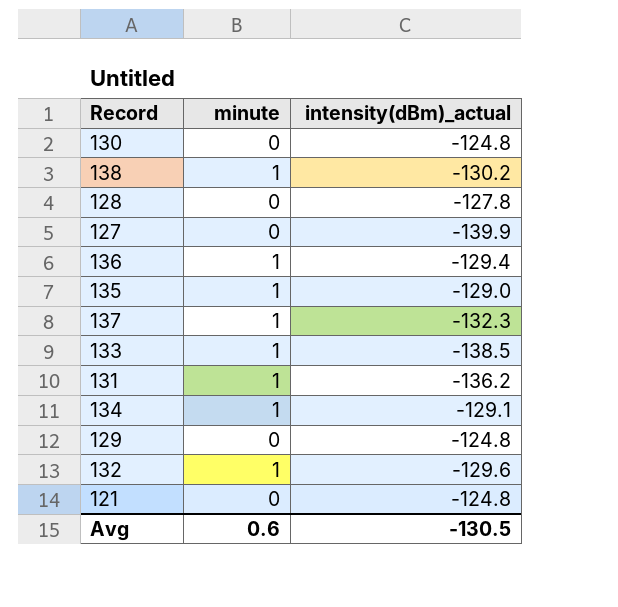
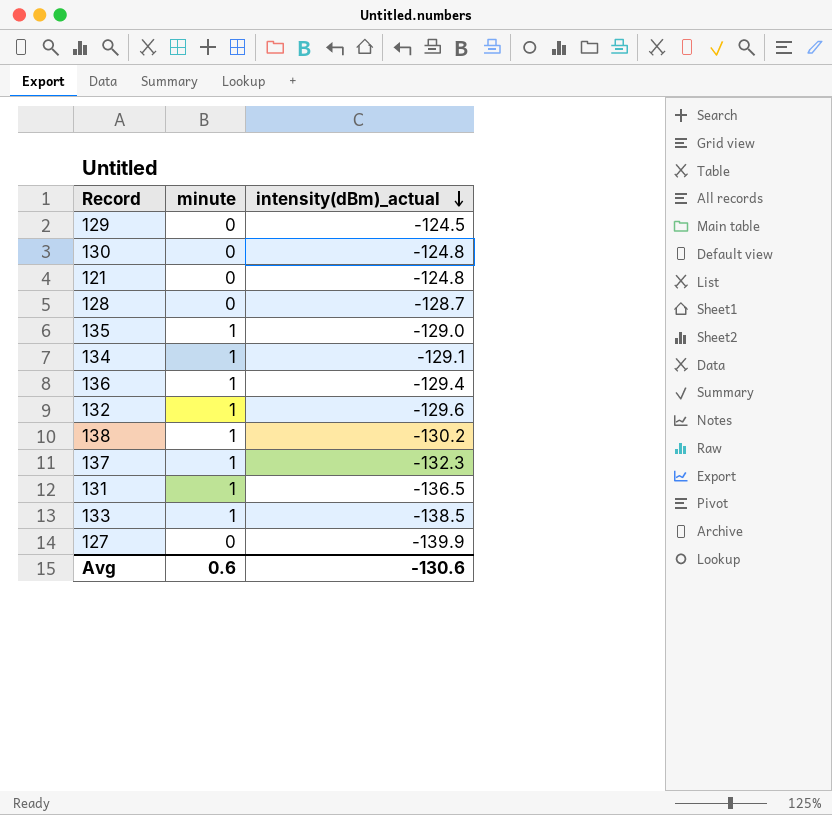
row order: none -> intensity(dBm)_actual descending
129 | intensity(dBm)_actual: -124.8 -> -124.5
128 | intensity(dBm)_actual: -127.8 -> -128.7
131 | intensity(dBm)_actual: -136.2 -> -136.5
Avg | intensity(dBm)_actual: -130.5 -> -130.6

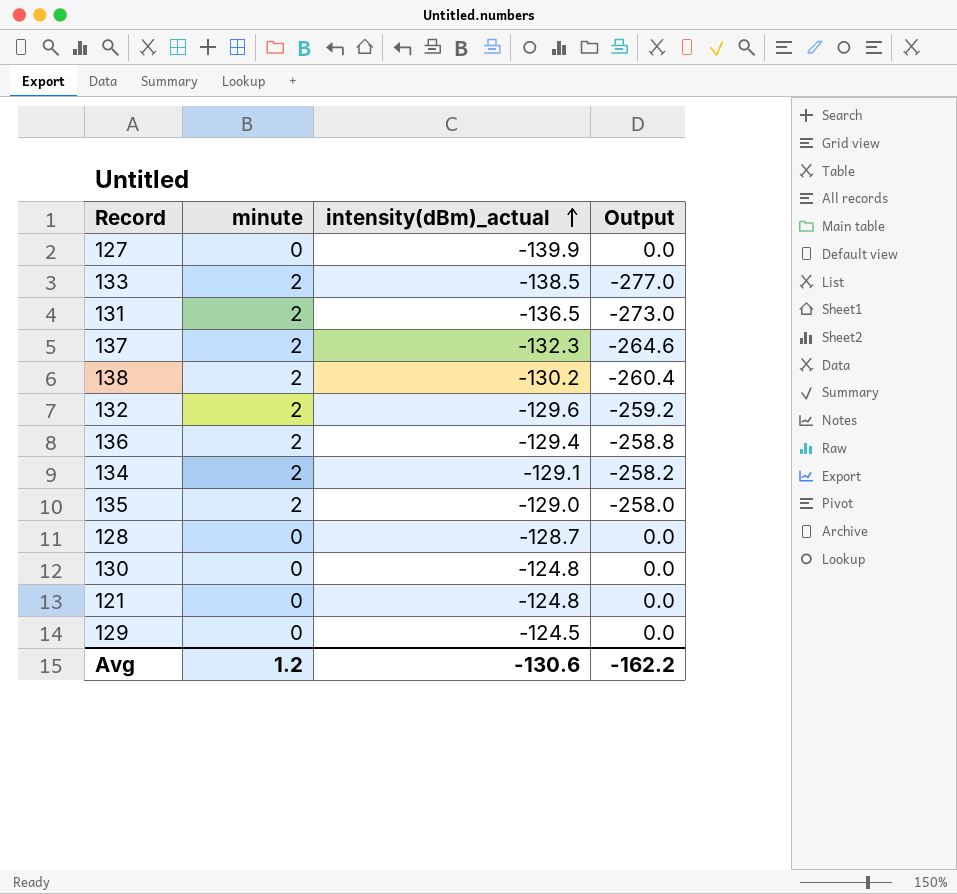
row order: intensity(dBm)_actual descending -> intensity(dBm)_actual ascending
column Output | formula: none -> [minute] * [intensity(dBm)_actual]
133 | minute: 1 -> 2
131 | minute: 1 -> 2
137 | minute: 1 -> 2
138 | minute: 1 -> 2
132 | minute: 1 -> 2
136 | minute: 1 -> 2
134 | minute: 1 -> 2
135 | minute: 1 -> 2
Avg | minute: 0.6 -> 1.2

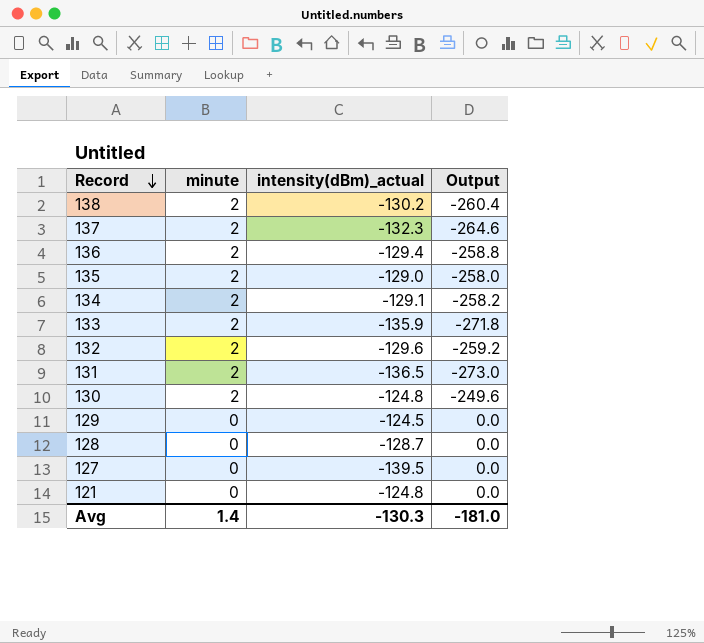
row order: intensity(dBm)_actual ascending -> Record descending
133 | intensity(dBm)_actual: -138.5 -> -135.9
133 | Output: -277.0 -> -271.8
130 | minute: 0 -> 2
130 | Output: 0.0 -> -249.6
127 | intensity(dBm)_actual: -139.9 -> -139.5
Avg | minute: 1.2 -> 1.4
Avg | intensity(dBm)_actual: -130.6 -> -130.3
Avg | Output: -162.2 -> -181.0

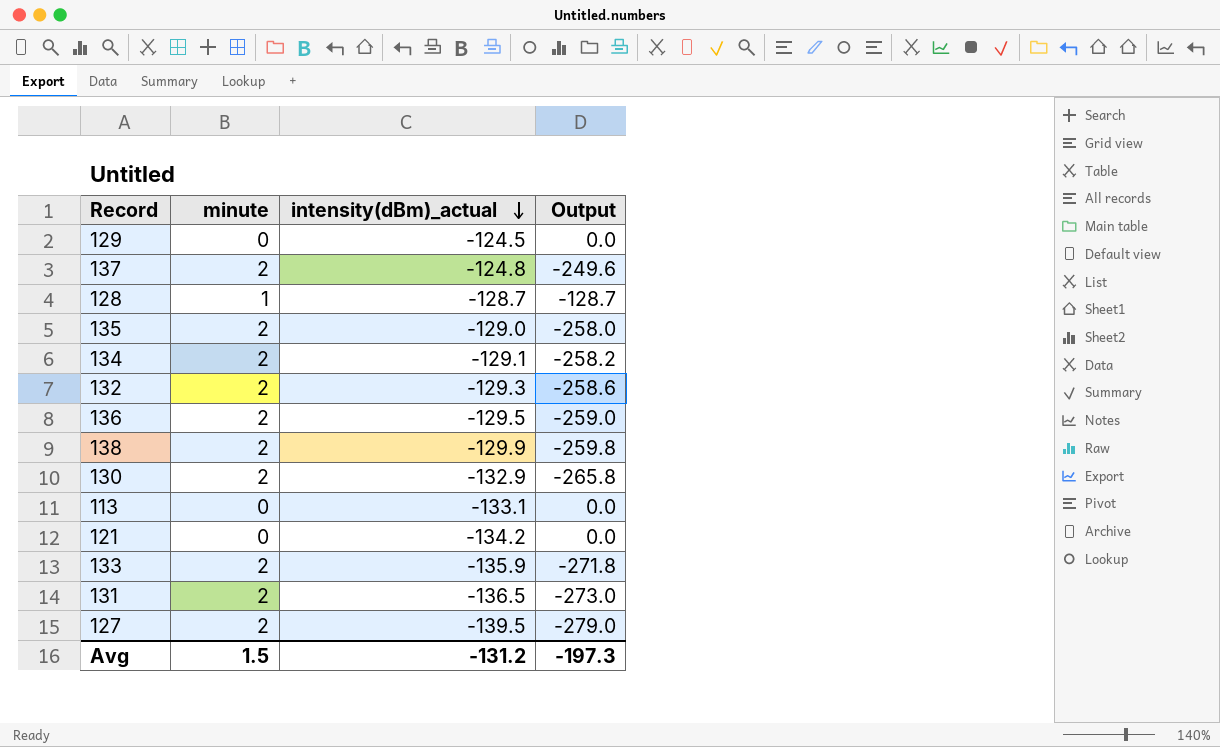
row order: Record descending -> intensity(dBm)_actual descending
137 | intensity(dBm)_actual: -132.3 -> -124.8
137 | Output: -264.6 -> -249.6
128 | minute: 0 -> 1
128 | Output: 0.0 -> -128.7
132 | intensity(dBm)_actual: -129.6 -> -129.3
132 | Output: -259.2 -> -258.6
136 | intensity(dBm)_actual: -129.4 -> -129.5
136 | Output: -258.8 -> -259.0
138 | intensity(dBm)_actual: -130.2 -> -129.9
138 | Output: -260.4 -> -259.8
130 | intensity(dBm)_actual: -124.8 -> -132.9
130 | Output: -249.6 -> -265.8
row 113: none -> 0 | -133.1 | 0.0
121 | intensity(dBm)_actual: -124.8 -> -134.2
127 | minute: 0 -> 2
127 | Output: 0.0 -> -279.0
Avg | minute: 1.4 -> 1.5
Avg | intensity(dBm)_actual: -130.3 -> -131.2
Avg | Output: -181.0 -> -197.3

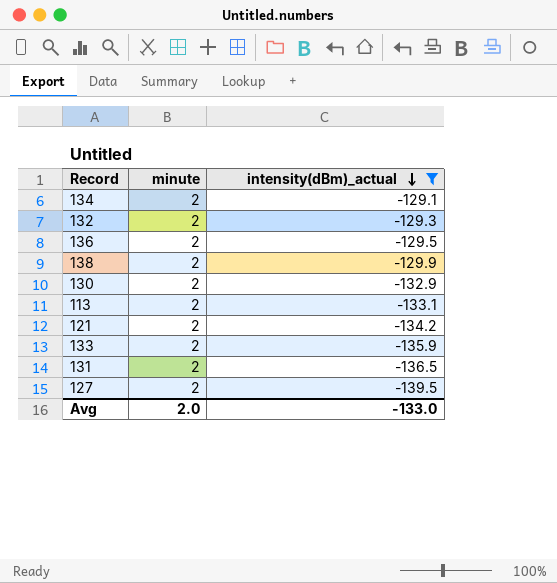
filter: none -> intensity(dBm)_actual <= -129.1
column Output | formula: [minute] * [intensity(dBm)_actual] -> none
113 | minute: 0 -> 2
121 | minute: 0 -> 2
Avg | minute: 1.5 -> 2.0
Avg | intensity(dBm)_actual: -131.2 -> -133.0

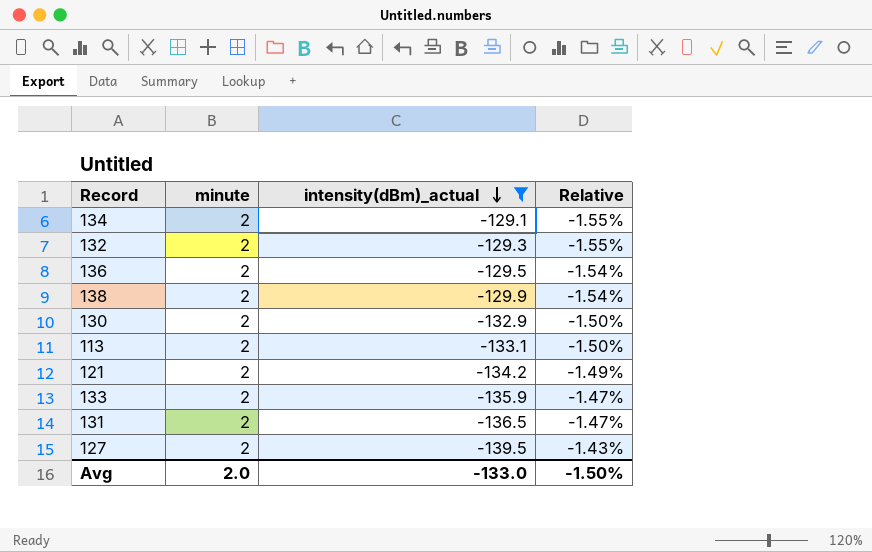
column Relative | formula: none -> [minute] / [intensity(dBm)_actual]

